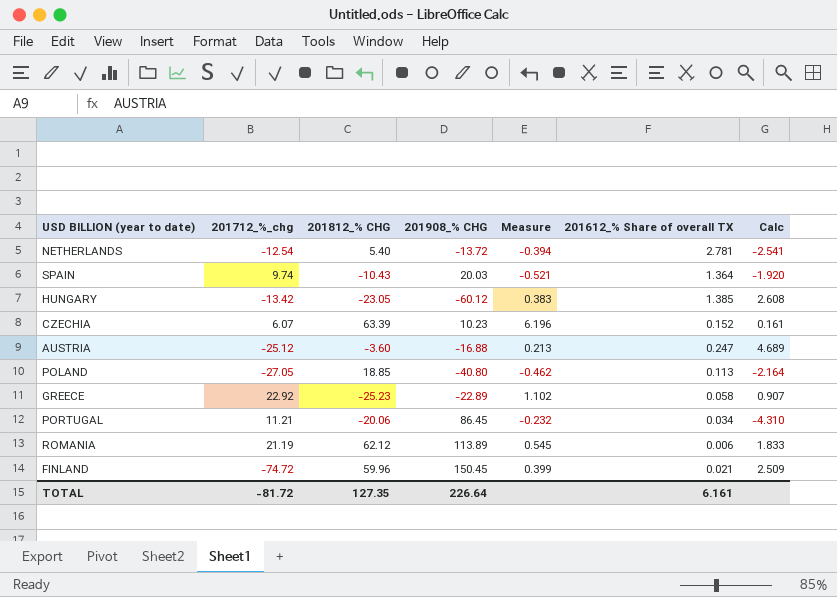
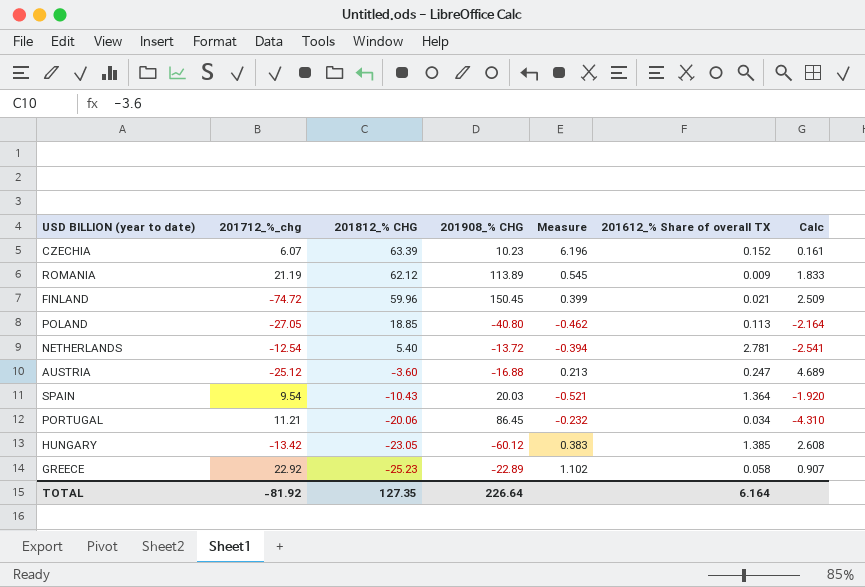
row order: none -> 201812_% CHG descending
ROMANIA | 201612_% Share of overall TX: 0.006 -> 0.009
SPAIN | 201712_%_chg: 9.74 -> 9.54
TOTAL | 201712_%_chg: -81.72 -> -81.92
TOTAL | 201612_% Share of overall TX: 6.161 -> 6.164

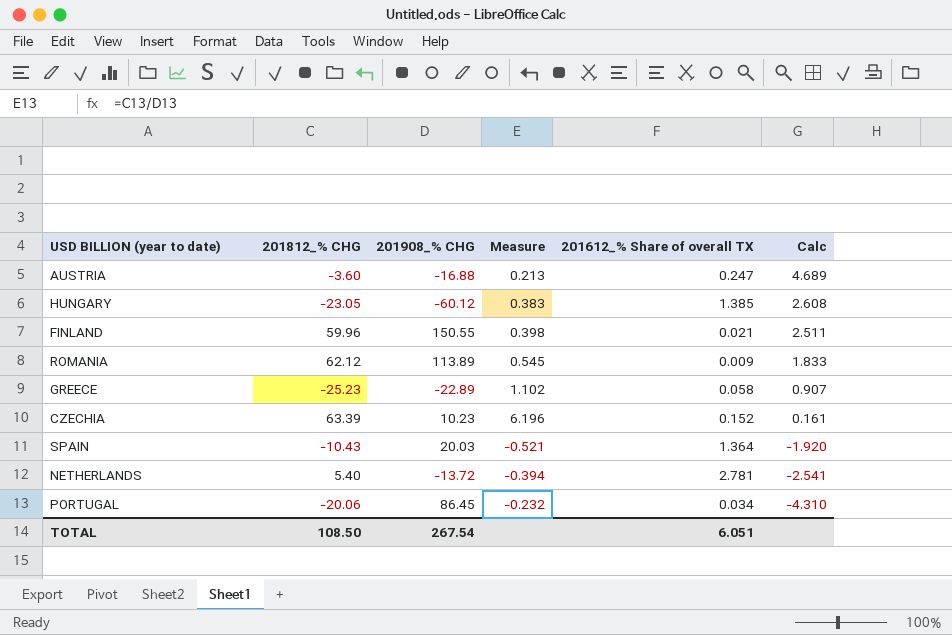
row order: 201812_% CHG descending -> Calc descending
column 201712_%_chg | position: 2 -> none
row POLAND: -27.05 | 18.85 | -40.80 | -0.462 | 0.113 | -2.164 -> none
FINLAND | 201908_% CHG: 150.45 -> 150.55
FINLAND | Measure: 0.399 -> 0.398
FINLAND | Calc: 2.509 -> 2.511
TOTAL | 201812_% CHG: 127.35 -> 108.50
TOTAL | 201908_% CHG: 226.64 -> 267.54
TOTAL | 201612_% Share of overall TX: 6.164 -> 6.051

